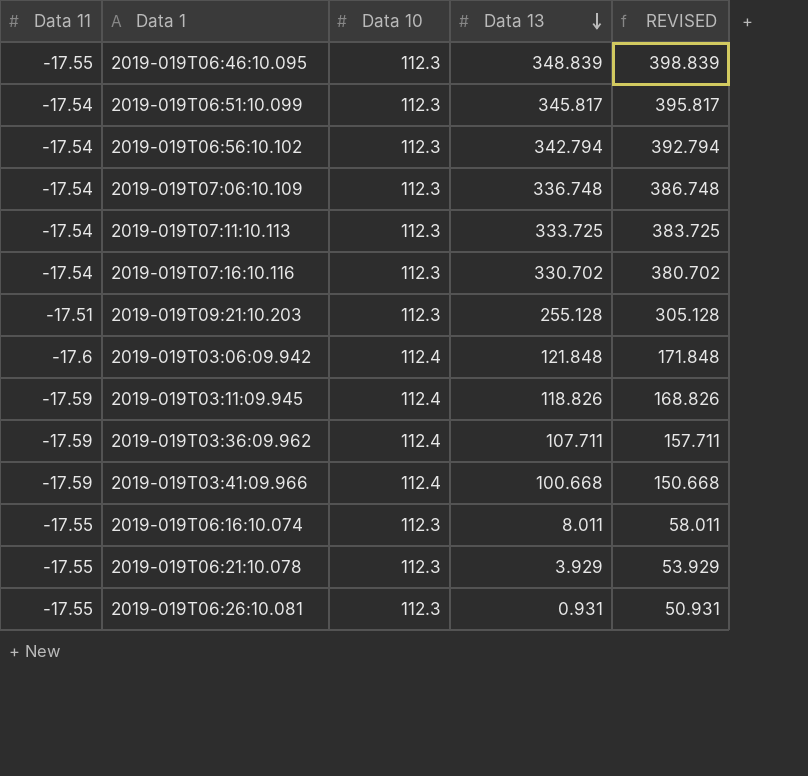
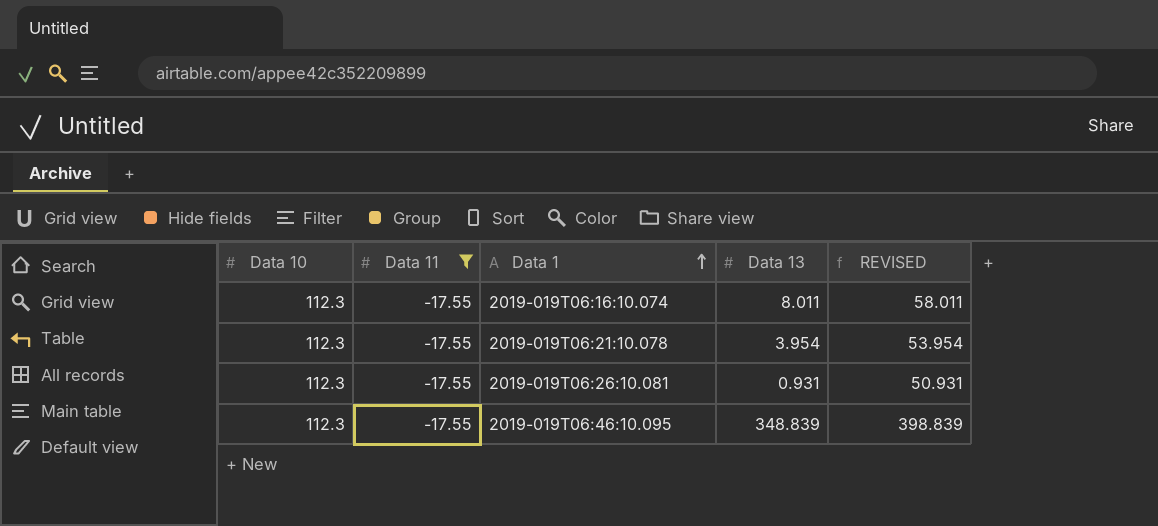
filter: none -> Data 11 = -17.55
row order: Data 13 descending -> Data 1 ascending
column Data 10 | position: 3 -> 1
2019-019T06:21:10.078 | Data 13: 3.929 -> 3.954
2019-019T06:21:10.078 | REVISED: 53.929 -> 53.954

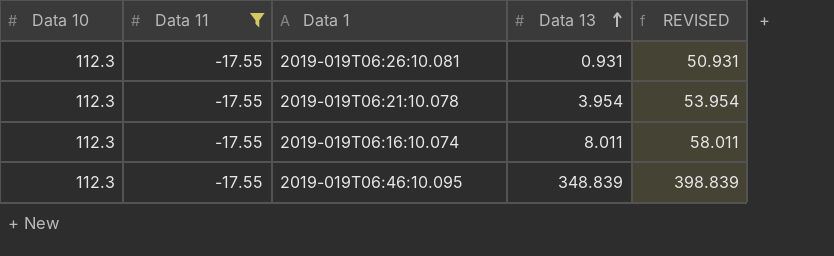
row order: Data 1 ascending -> Data 13 ascending

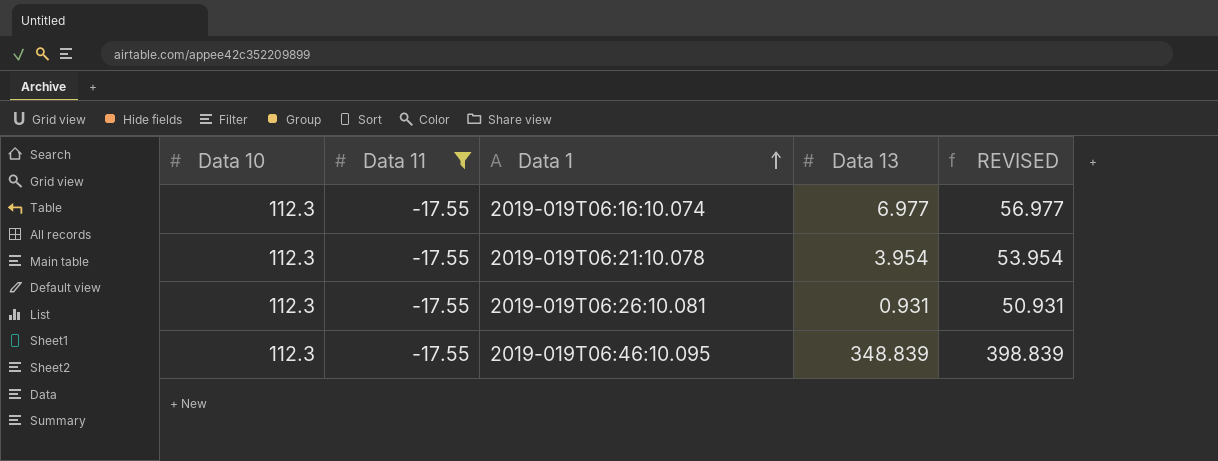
row order: Data 13 ascending -> Data 1 ascending
2019-019T06:16:10.074 | Data 13: 8.011 -> 6.977
2019-019T06:16:10.074 | REVISED: 58.011 -> 56.977

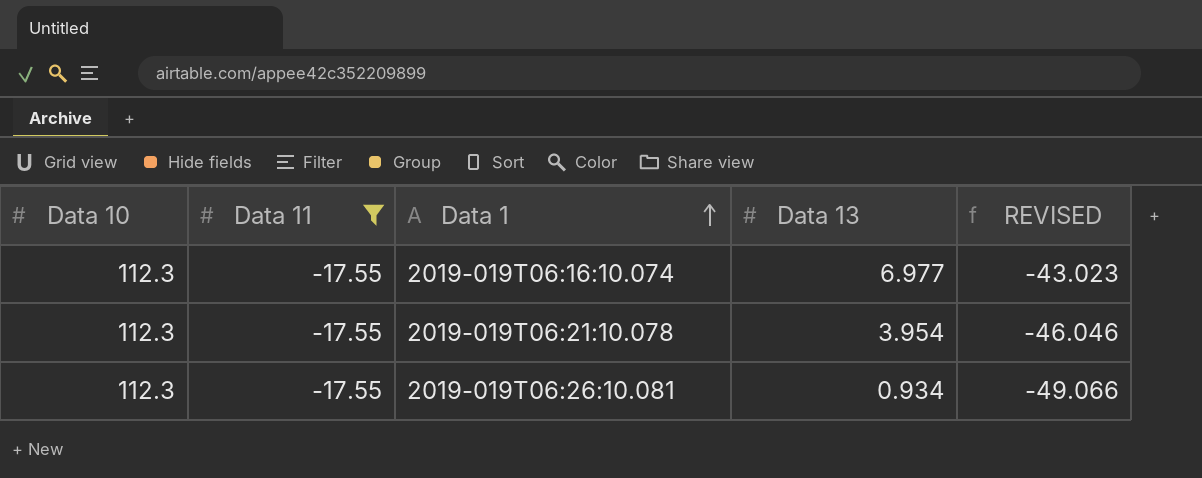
column REVISED | formula: [Data 13] + 50 -> [Data 13] - 50
row 2019-019T06:46:10.095: 112.3 | -17.55 | 348.839 | 398.839 -> none
2019-019T06:26:10.081 | Data 13: 0.931 -> 0.934

